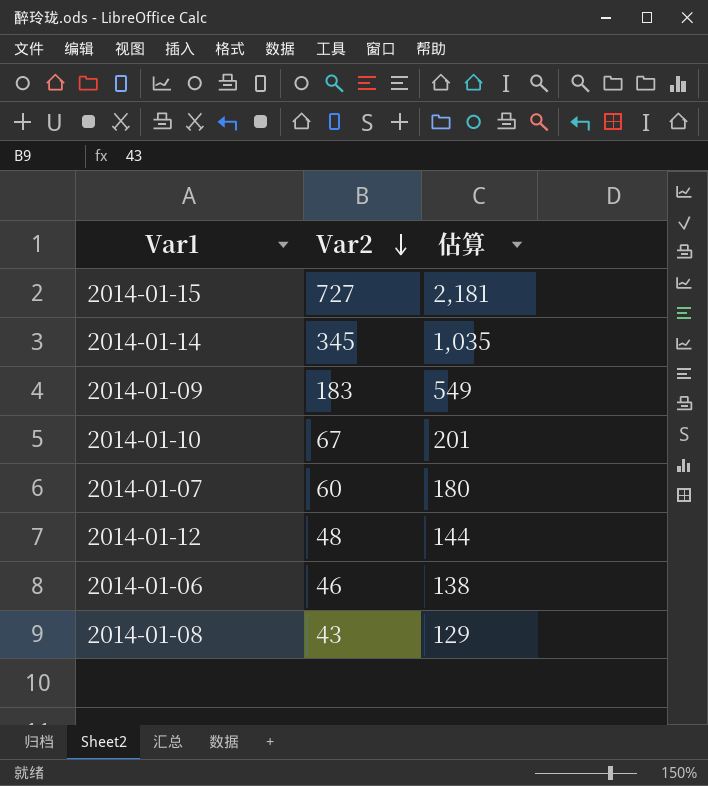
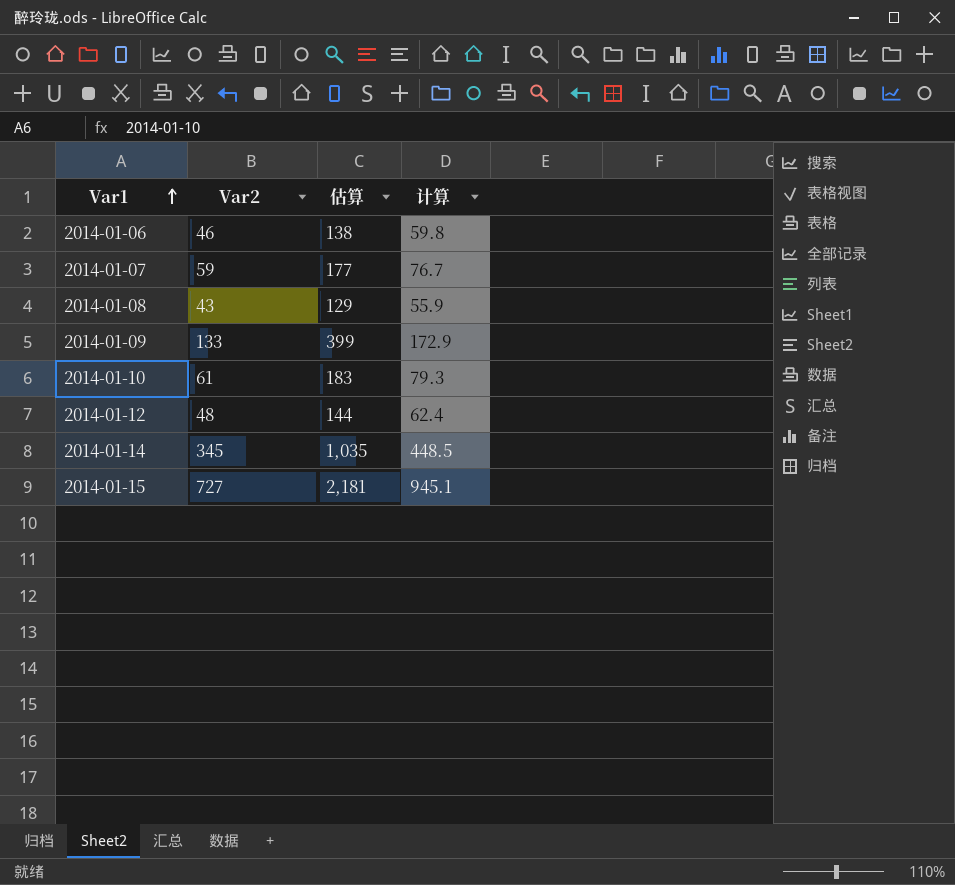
row order: Var2 descending -> Var1 ascending
column 计算 | formula: none -> [Var2] * 1.3
2014-01-07 | Var2: 60 -> 59
2014-01-07 | 估算: 180 -> 177
2014-01-09 | Var2: 183 -> 133
2014-01-09 | 估算: 549 -> 399
2014-01-10 | Var2: 67 -> 61
2014-01-10 | 估算: 201 -> 183

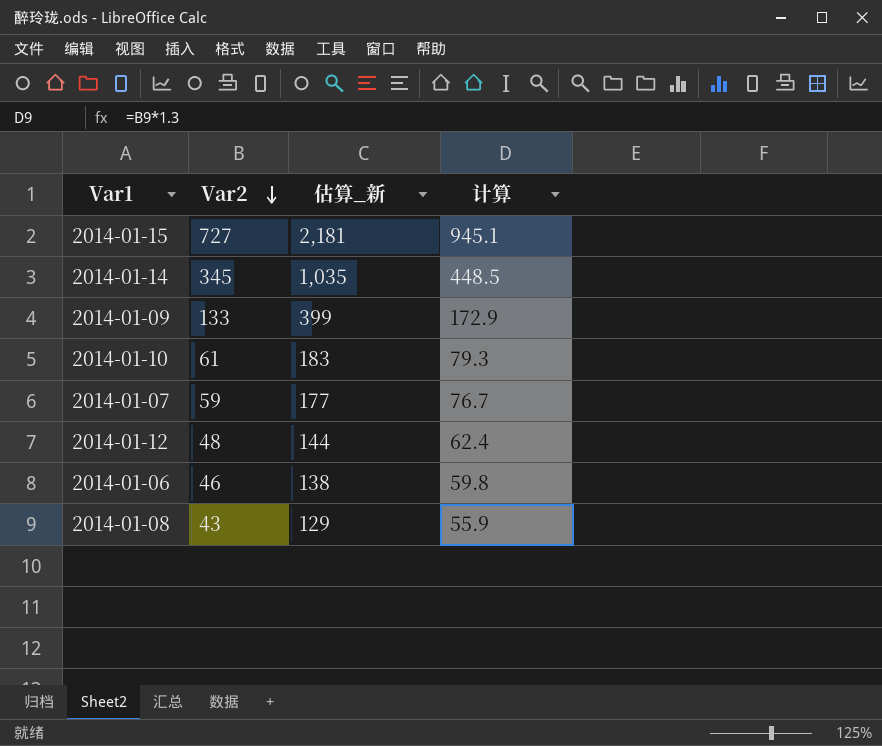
row order: Var1 ascending -> Var2 descending
column name: 估算 -> 估算_新

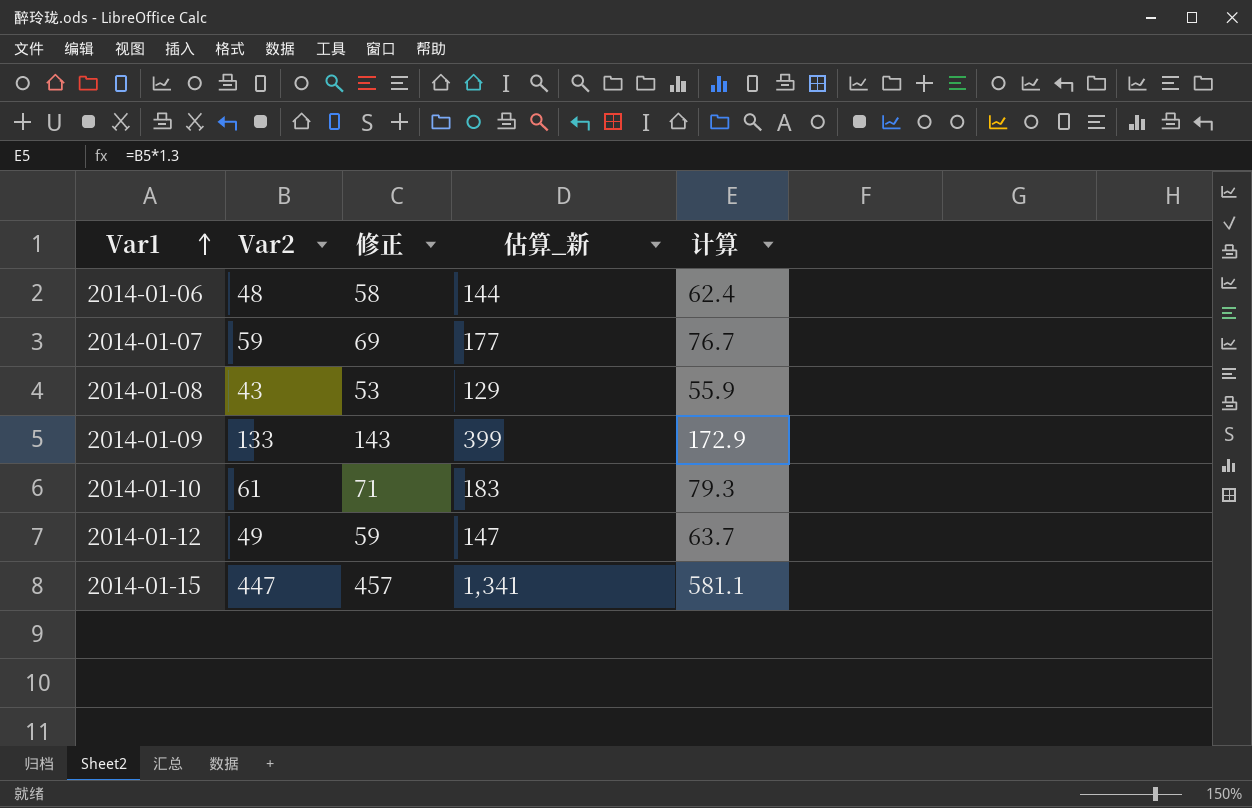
row order: Var2 descending -> Var1 ascending
column 修正 | formula: none -> [Var2] + 10
row 2014-01-14: 345 | 1,035 | 448.5 -> none
2014-01-06 | Var2: 46 -> 48
2014-01-06 | 估算_新: 138 -> 144
2014-01-06 | 计算: 59.8 -> 62.4
2014-01-12 | Var2: 48 -> 49
2014-01-12 | 估算_新: 144 -> 147
2014-01-12 | 计算: 62.4 -> 63.7
2014-01-15 | Var2: 727 -> 447
2014-01-15 | 估算_新: 2,181 -> 1,341
2014-01-15 | 计算: 945.1 -> 581.1

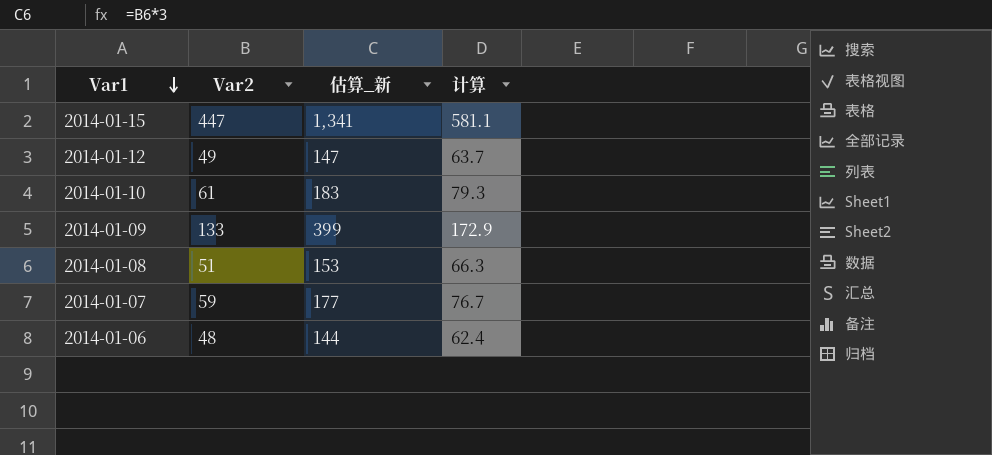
row order: Var1 ascending -> Var1 descending
column 修正 | formula: [Var2] + 10 -> none
2014-01-08 | Var2: 43 -> 51
2014-01-08 | 估算_新: 129 -> 153
2014-01-08 | 计算: 55.9 -> 66.3

